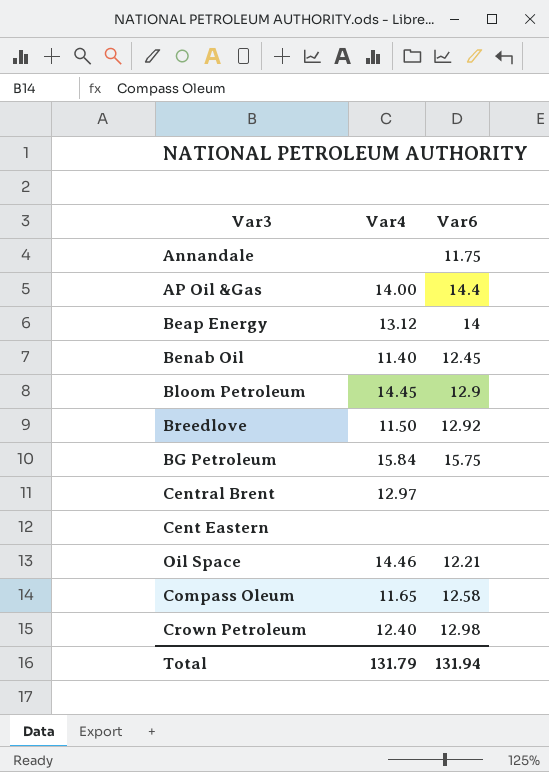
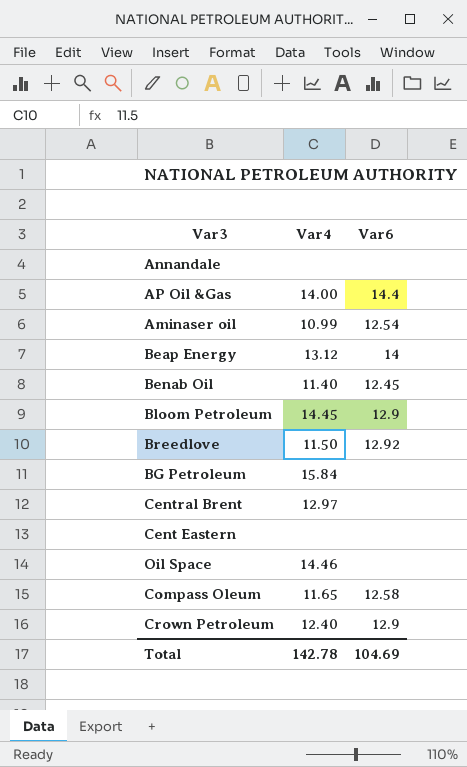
Annandale | Var6: 11.75 -> none
row Aminaser oil: none -> 10.99 | 12.54
BG Petroleum | Var6: 15.75 -> none
Oil Space | Var6: 12.21 -> none
Crown Petroleum | Var6: 12.98 -> 12.9
Total | Var4: 131.79 -> 142.78
Total | Var6: 131.94 -> 104.69

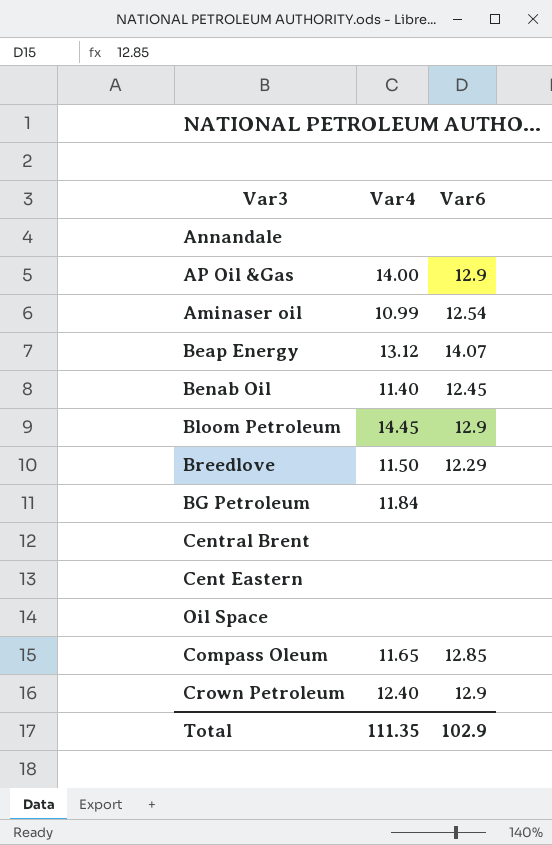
AP Oil &Gas | Var6: 14.4 -> 12.9
Beap Energy | Var6: 14 -> 14.07
Breedlove | Var6: 12.92 -> 12.29
BG Petroleum | Var4: 15.84 -> 11.84
Central Brent | Var4: 12.97 -> none
Oil Space | Var4: 14.46 -> none
Compass Oleum | Var6: 12.58 -> 12.85
Total | Var4: 142.78 -> 111.35
Total | Var6: 104.69 -> 102.9

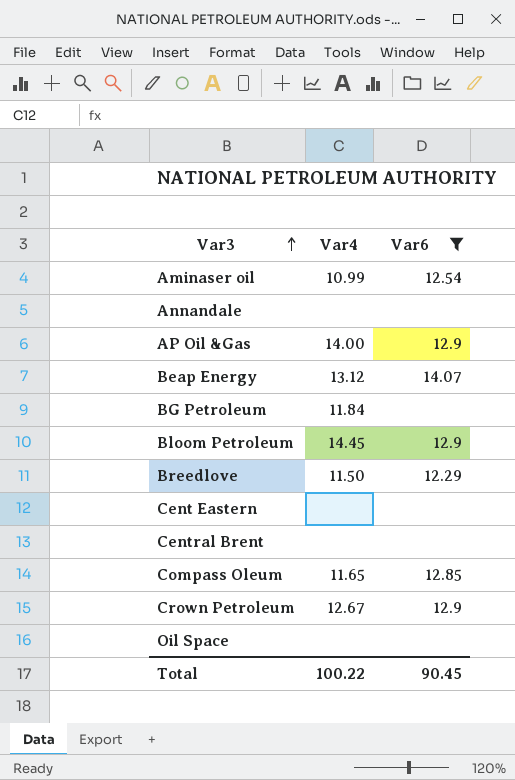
filter: none -> Var6 != 12.45
row order: none -> Var3 ascending
Crown Petroleum | Var4: 12.40 -> 12.67
Total | Var4: 111.35 -> 100.22
Total | Var6: 102.9 -> 90.45

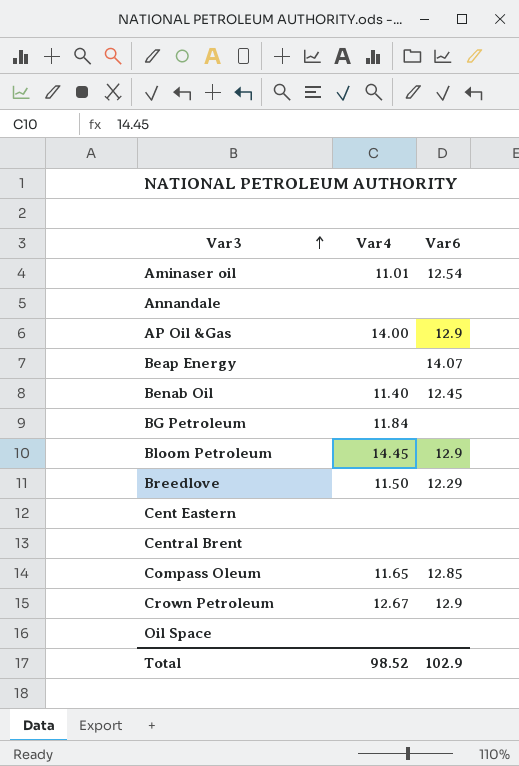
filter: Var6 != 12.45 -> none
Aminaser oil | Var4: 10.99 -> 11.01
Beap Energy | Var4: 13.12 -> none
Total | Var4: 100.22 -> 98.52
Total | Var6: 90.45 -> 102.9

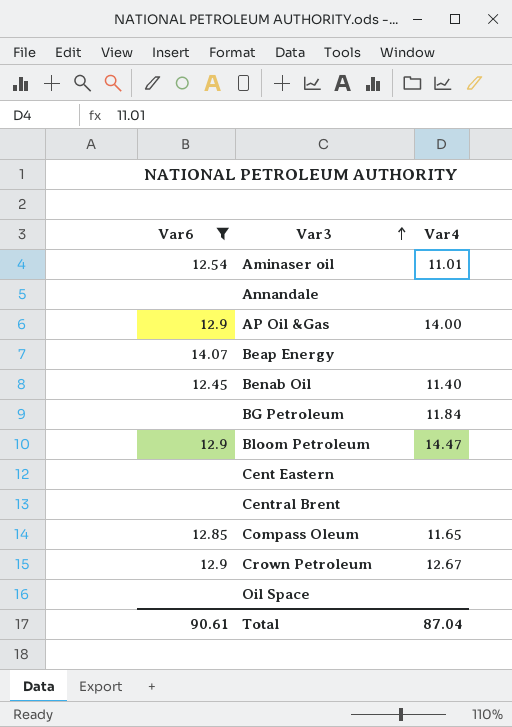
filter: none -> Var6 != 12.29
column Var6 | position: 3 -> 1
Bloom Petroleum | Var4: 14.45 -> 14.47
Total | Var6: 102.9 -> 90.61
Total | Var4: 98.52 -> 87.04

